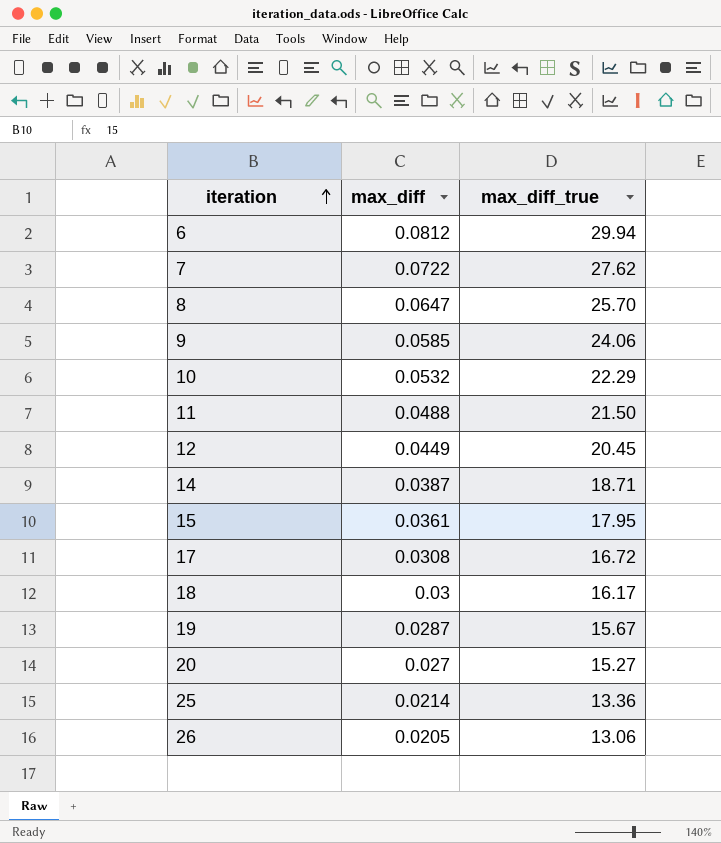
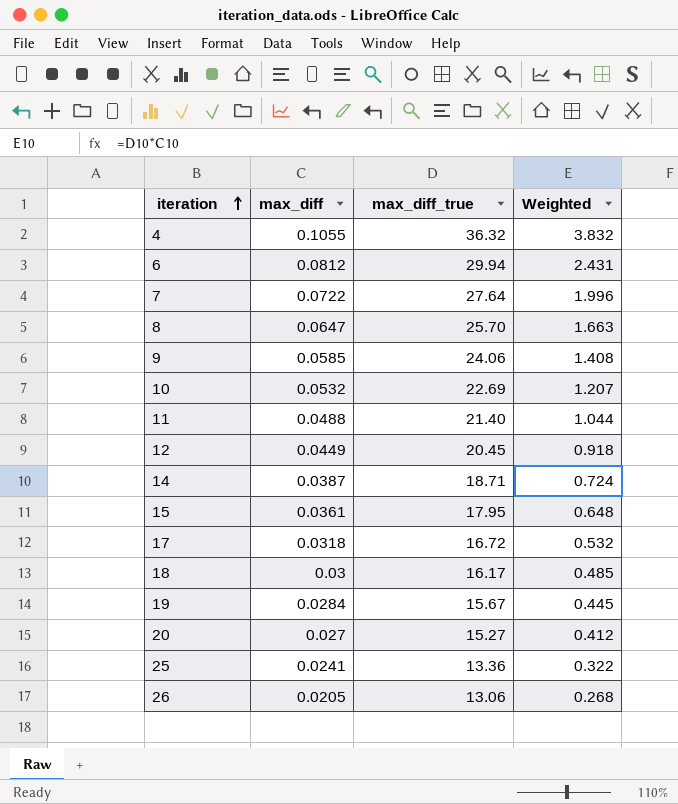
column Weighted | formula: none -> [max_diff] * [max_diff_true]
row 4: none -> 0.1055 | 36.32 | 3.832
7 | max_diff_true: 27.62 -> 27.64
10 | max_diff_true: 22.29 -> 22.69
11 | max_diff_true: 21.50 -> 21.40
17 | max_diff: 0.0308 -> 0.0318
19 | max_diff: 0.0287 -> 0.0284
25 | max_diff: 0.0214 -> 0.0241

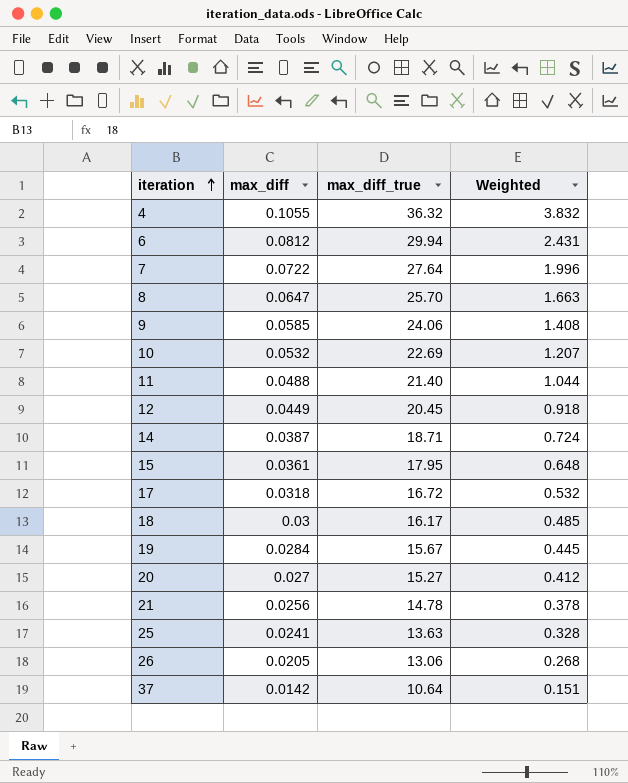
row 21: none -> 0.0256 | 14.78 | 0.378
25 | max_diff_true: 13.36 -> 13.63
25 | Weighted: 0.322 -> 0.328
row 37: none -> 0.0142 | 10.64 | 0.151

